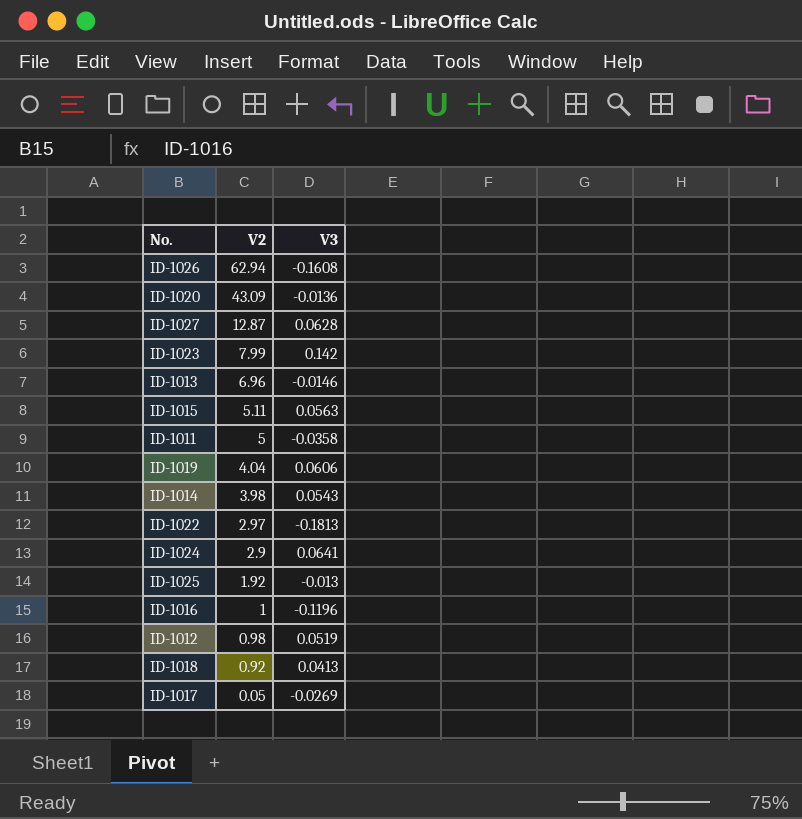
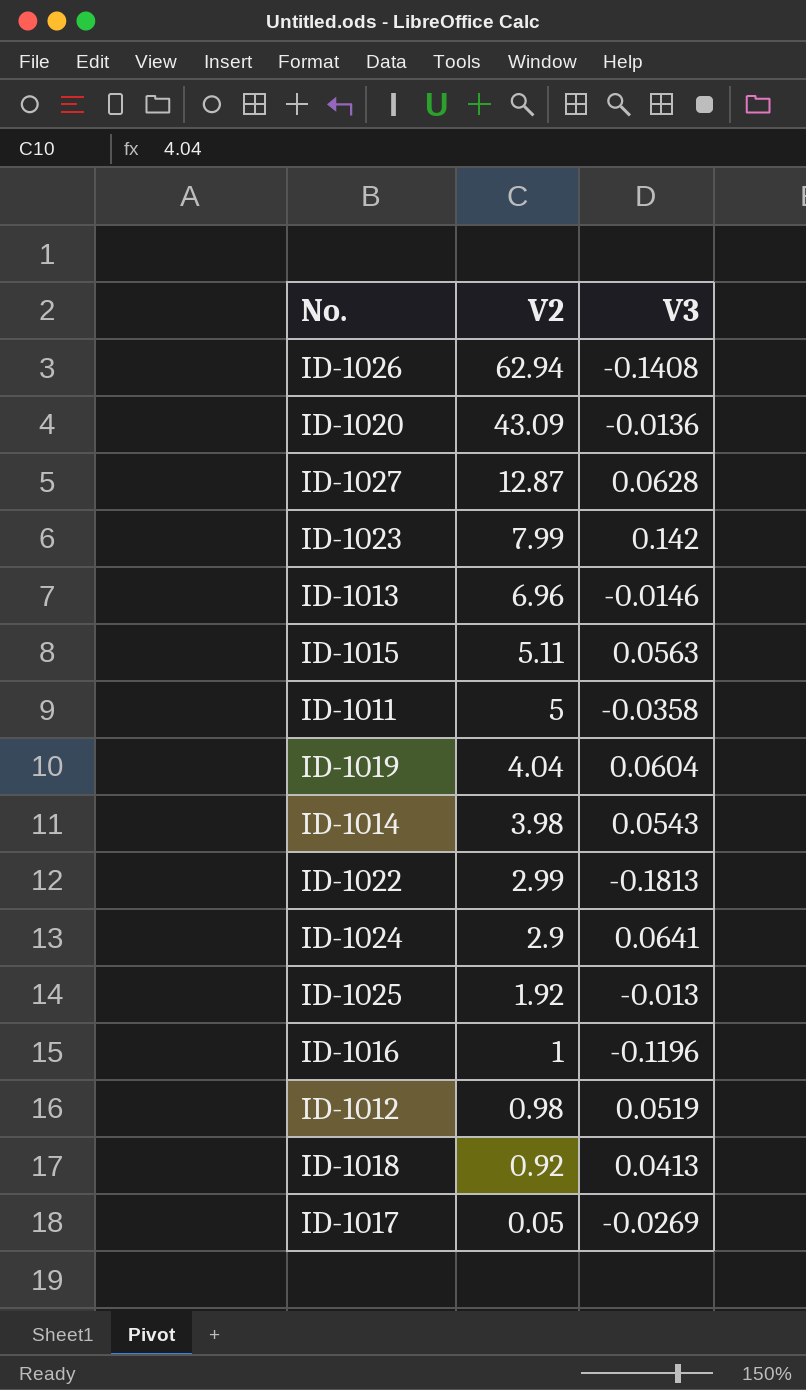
ID-1026 | V3: -0.1608 -> -0.1408
ID-1019 | V3: 0.0606 -> 0.0604
ID-1022 | V2: 2.97 -> 2.99

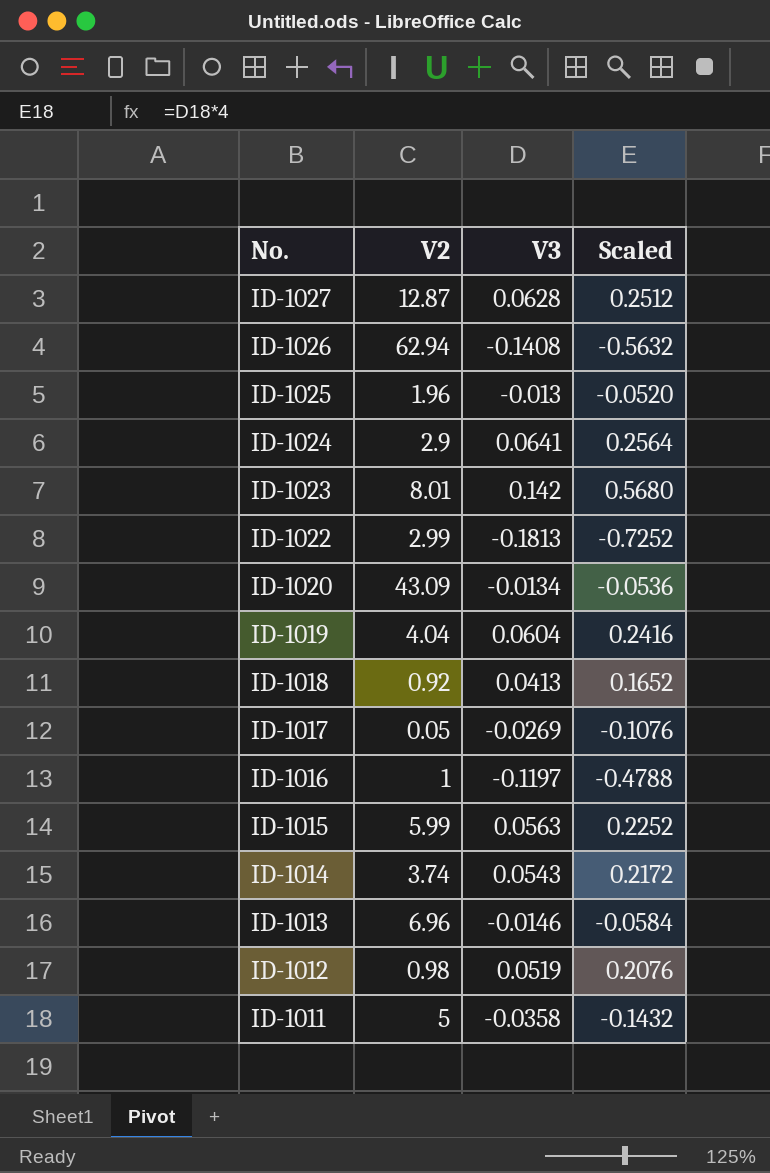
row order: V2 descending -> No. descending
column Scaled | formula: none -> [V3] * 4
ID-1025 | V2: 1.92 -> 1.96
ID-1023 | V2: 7.99 -> 8.01
ID-1020 | V3: -0.0136 -> -0.0134
ID-1016 | V3: -0.1196 -> -0.1197
ID-1015 | V2: 5.11 -> 5.99
ID-1014 | V2: 3.98 -> 3.74

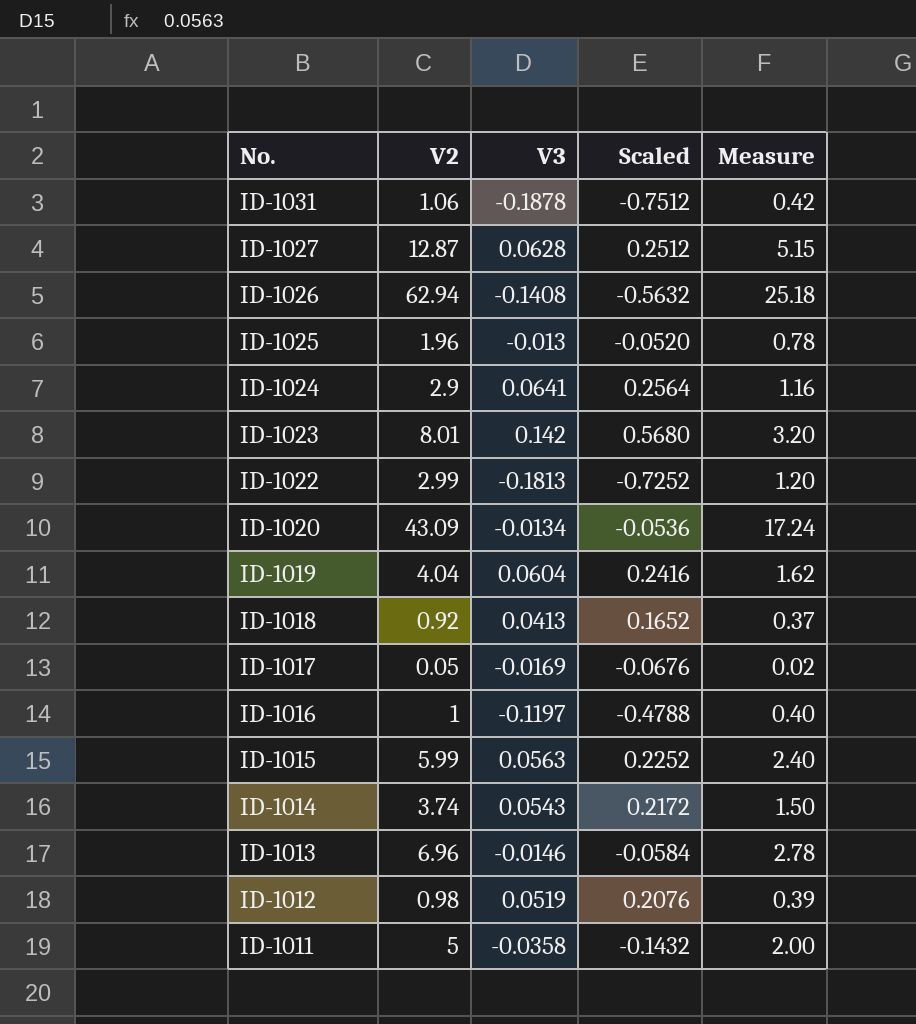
column Measure | formula: none -> [V2] * 0.4
row ID-1031: none -> 1.06 | -0.1878 | -0.7512 | 0.42
ID-1017 | V3: -0.0269 -> -0.0169
ID-1017 | Scaled: -0.1076 -> -0.0676

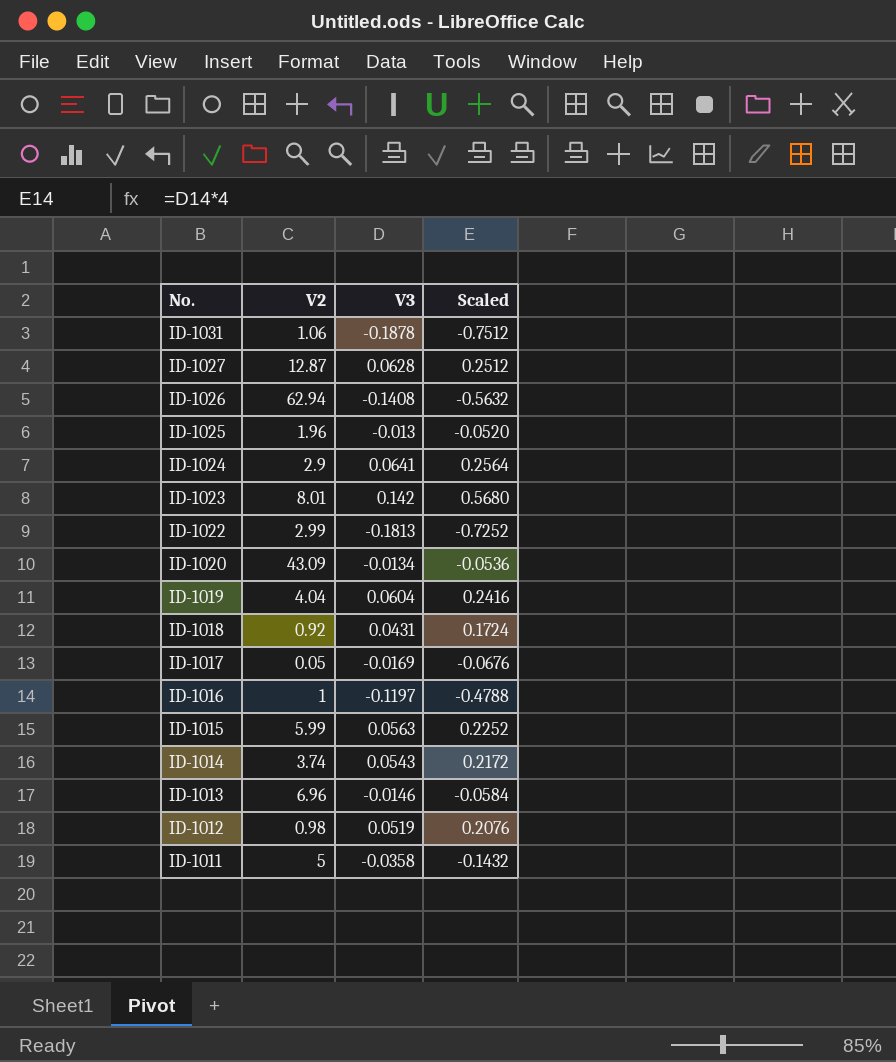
column Measure | formula: [V2] * 0.4 -> none
ID-1018 | V3: 0.0413 -> 0.0431
ID-1018 | Scaled: 0.1652 -> 0.1724

